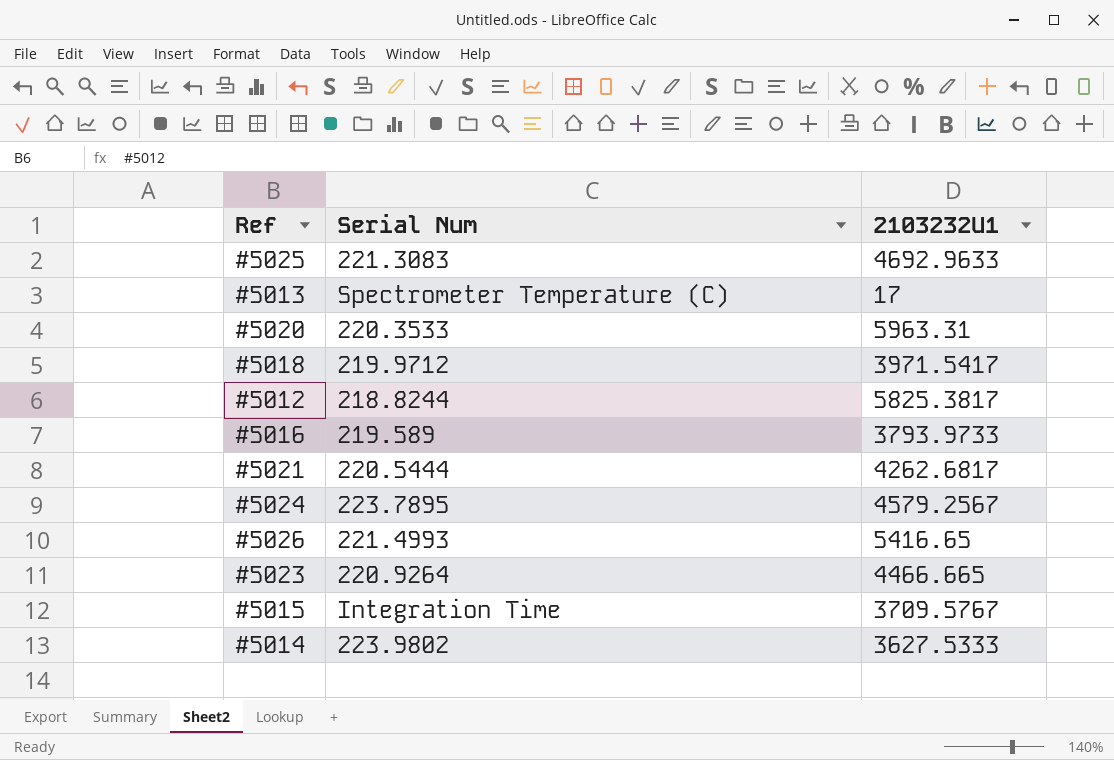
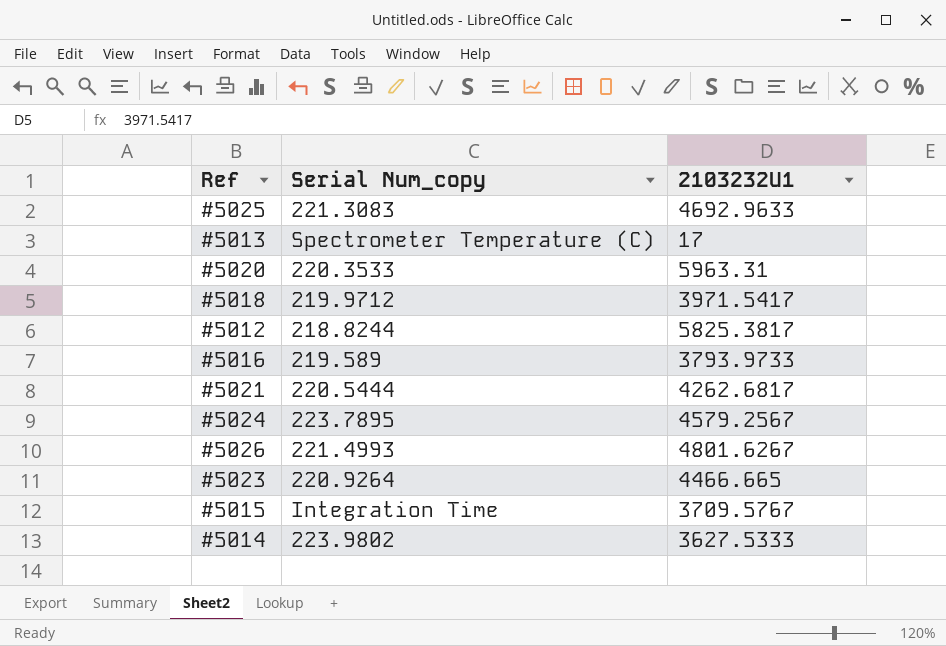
column name: Serial Num -> Serial Num_copy
#5026 | 2103232U1: 5416.65 -> 4801.6267

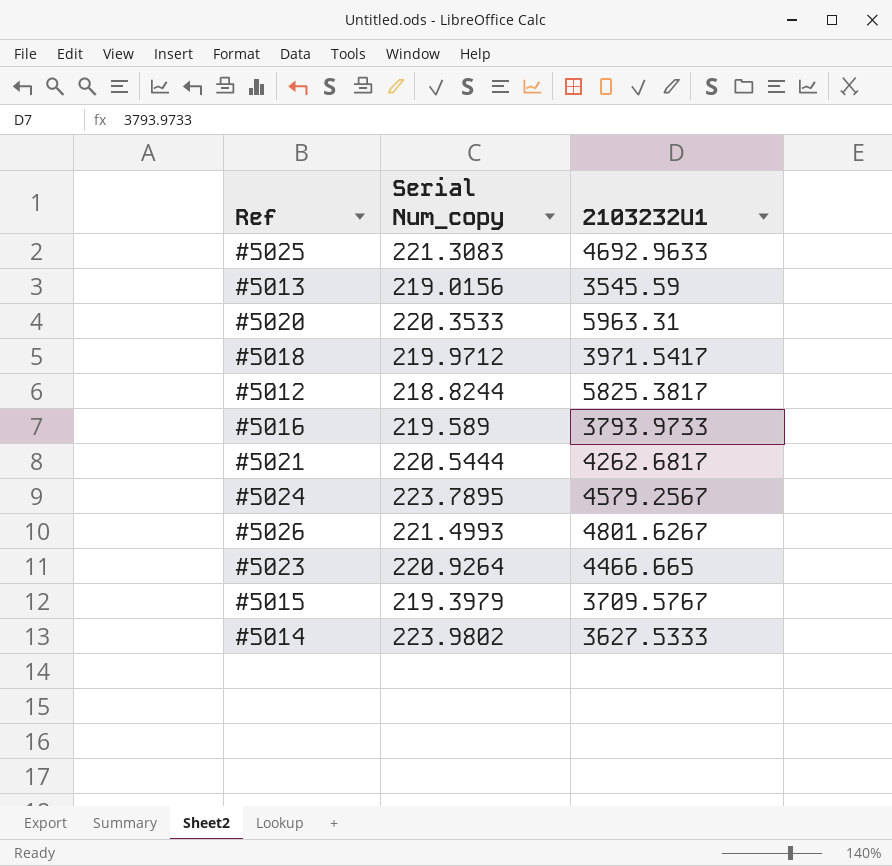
#5013 | Serial Num_copy: Spectrometer Temperature (C) -> 219.0156
#5013 | 2103232U1: 17 -> 3545.59
#5015 | Serial Num_copy: Integration Time -> 219.3979

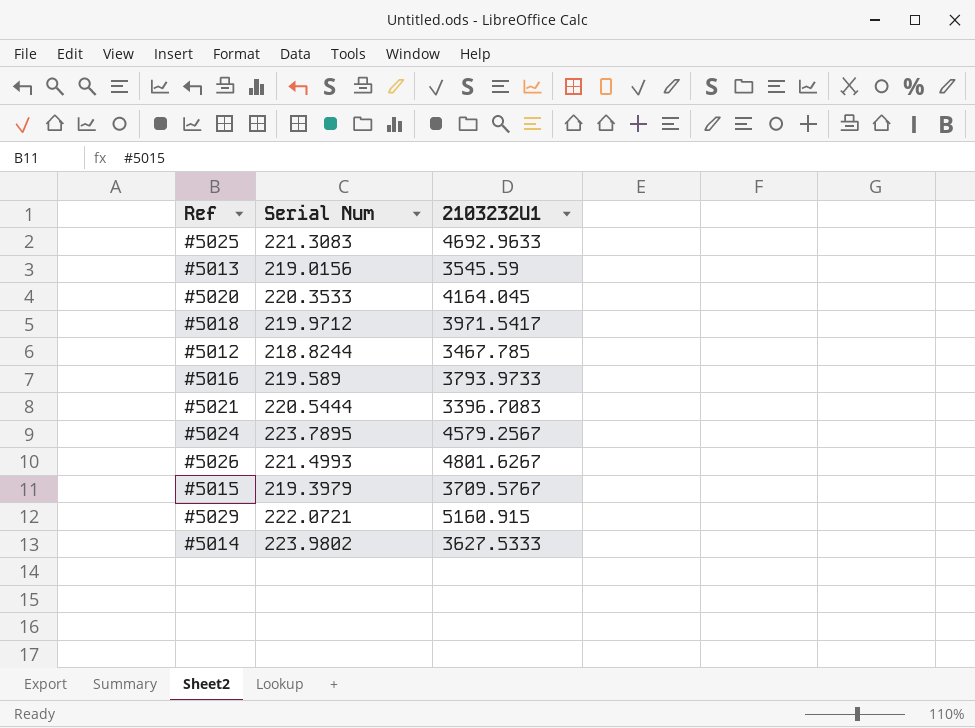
column name: Serial Num_copy -> Serial Num
row #5023: 220.9264 | 4466.665 -> none
#5020 | 2103232U1: 5963.31 -> 4164.045
#5012 | 2103232U1: 5825.3817 -> 3467.785
#5021 | 2103232U1: 4262.6817 -> 3396.7083
row #5029: none -> 222.0721 | 5160.915

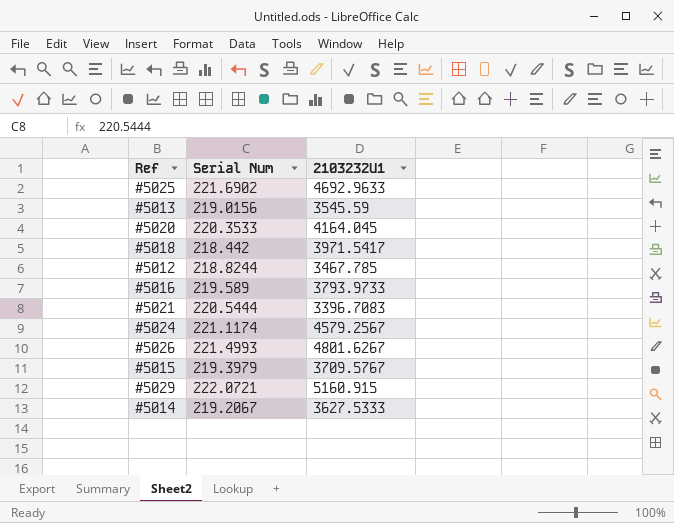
#5025 | Serial Num: 221.3083 -> 221.6902
#5018 | Serial Num: 219.9712 -> 218.442
#5024 | Serial Num: 223.7895 -> 221.1174
#5014 | Serial Num: 223.9802 -> 219.2067

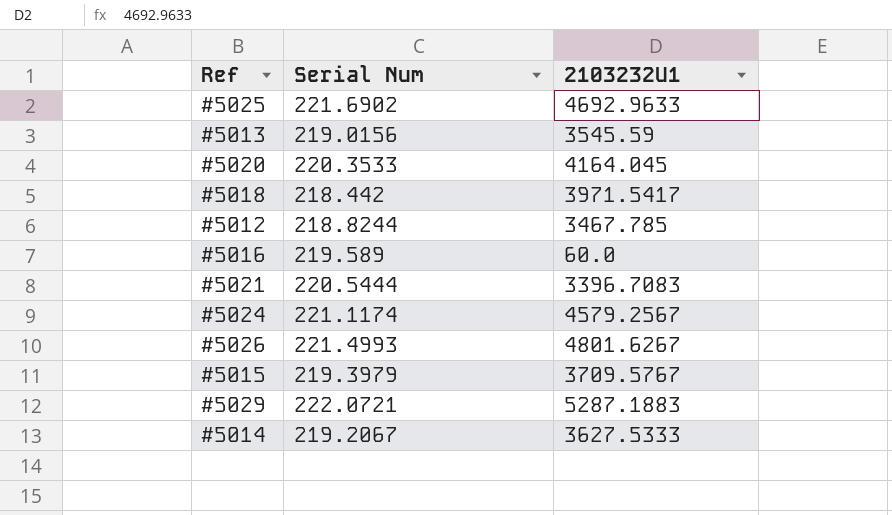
#5016 | 2103232U1: 3793.9733 -> 60.0
#5029 | 2103232U1: 5160.915 -> 5287.1883

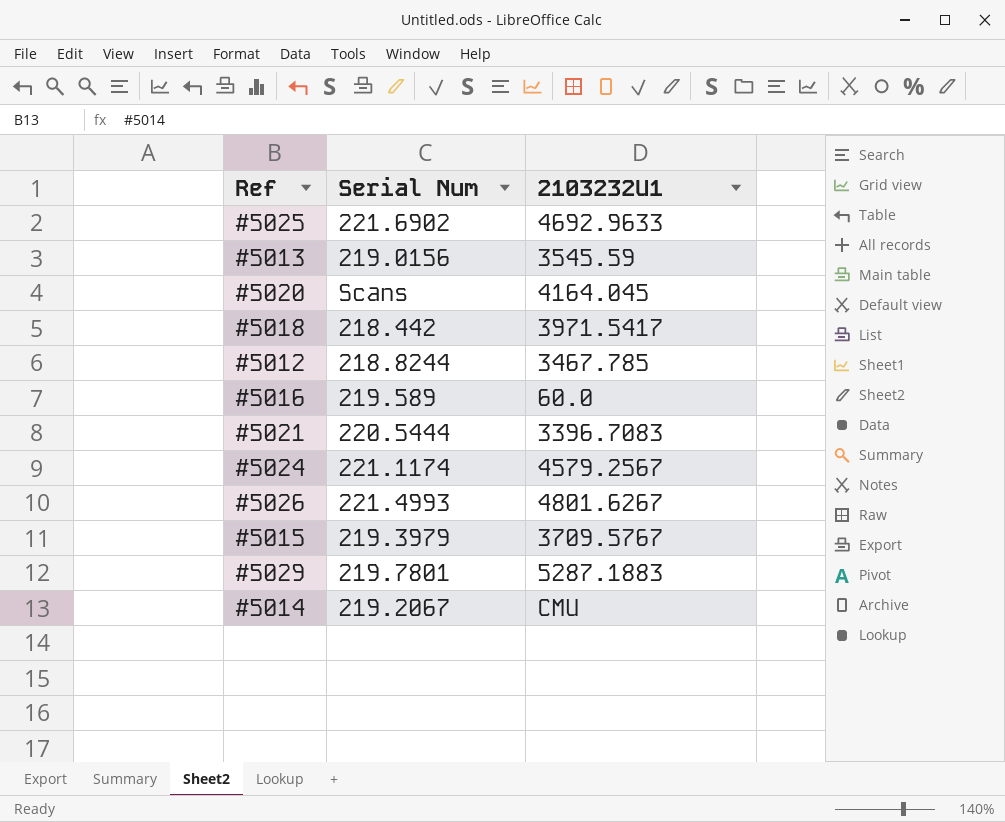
#5020 | Serial Num: 220.3533 -> Scans
#5029 | Serial Num: 222.0721 -> 219.7801
#5014 | 2103232U1: 3627.5333 -> CMU

